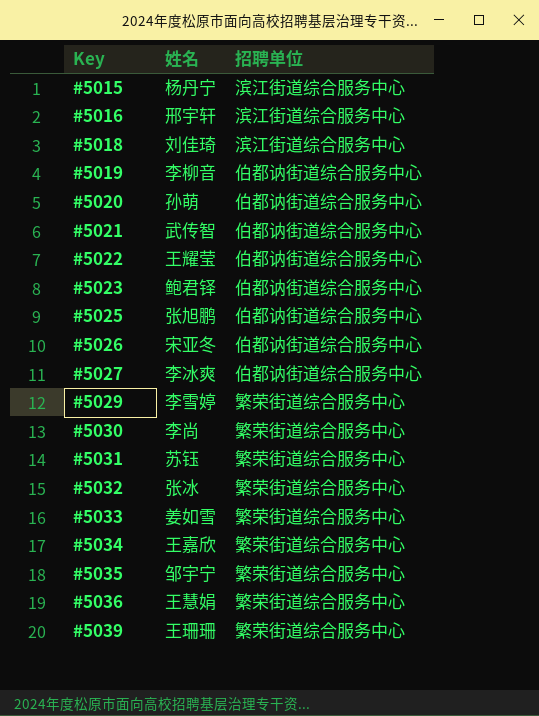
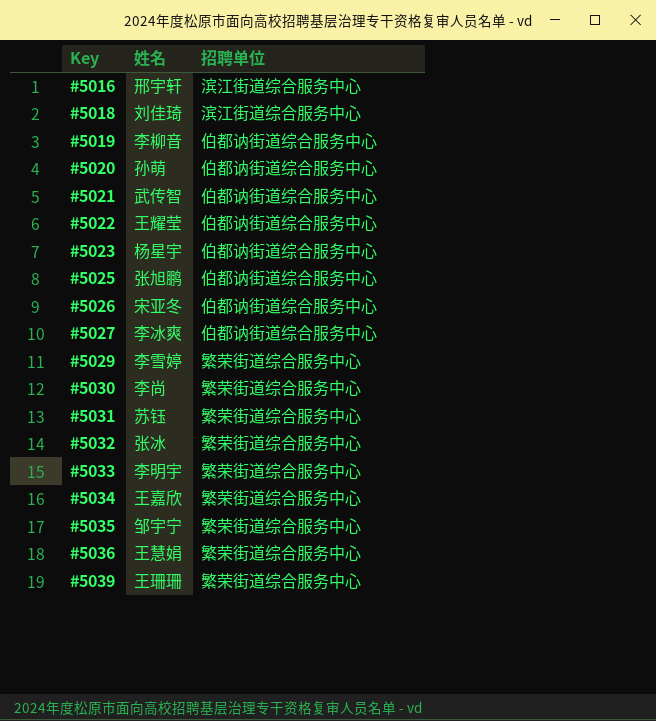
row #5015: 杨丹宁 | 滨江街道综合服务中心 -> none
#5023 | 姓名: 鲍君铎 -> 杨星宇
#5033 | 姓名: 姜如雪 -> 李明宇

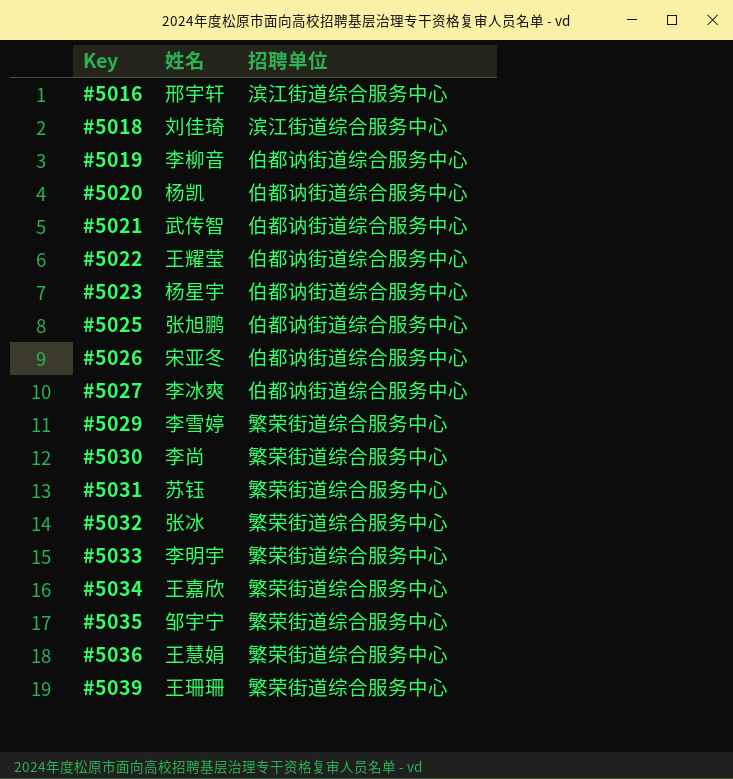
#5020 | 姓名: 孙萌 -> 杨凯

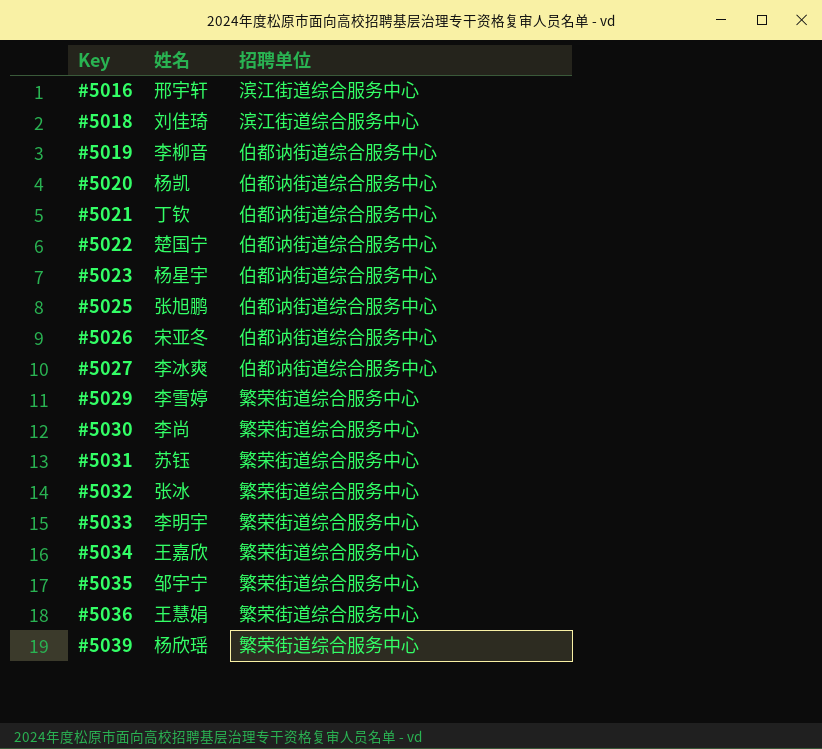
#5021 | 姓名: 武传智 -> 丁钦
#5022 | 姓名: 王耀莹 -> 楚国宁
#5039 | 姓名: 王珊珊 -> 杨欣瑶

